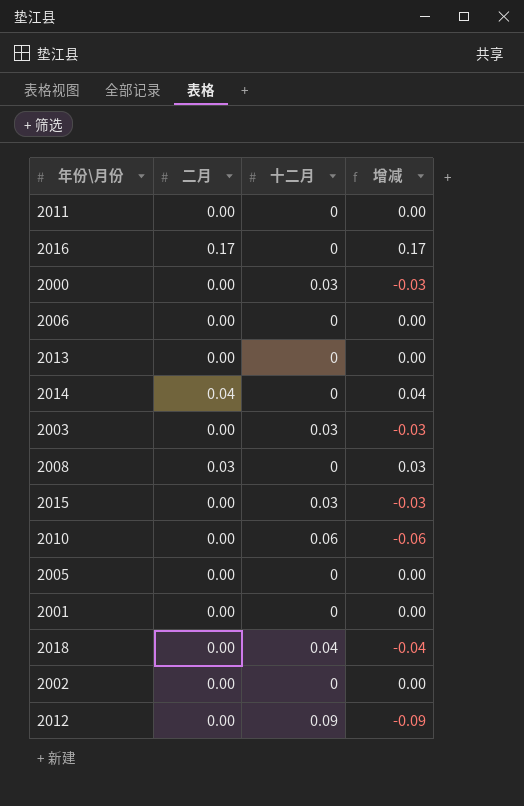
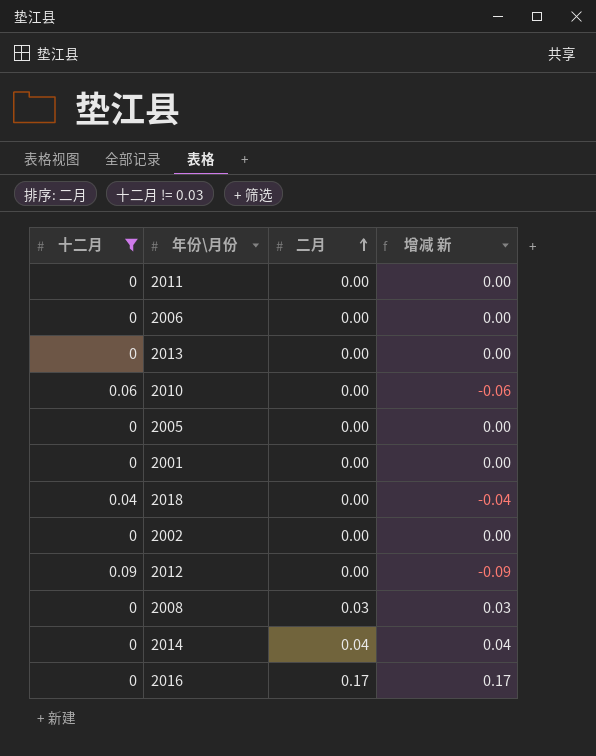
filter: none -> 十二月 != 0.03
row order: none -> 二月 ascending
column 十二月 | position: 3 -> 1
column name: 增减 -> 增减 新

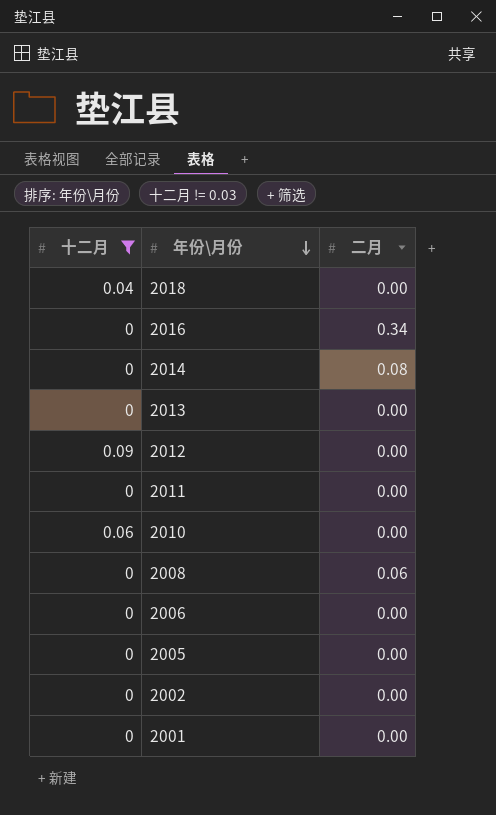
row order: 二月 ascending -> 年份\月份 descending
column 增减 新 | formula: [二月] - [十二月] -> none
2016 | 二月: 0.17 -> 0.34
2014 | 二月: 0.04 -> 0.08
2008 | 二月: 0.03 -> 0.06

